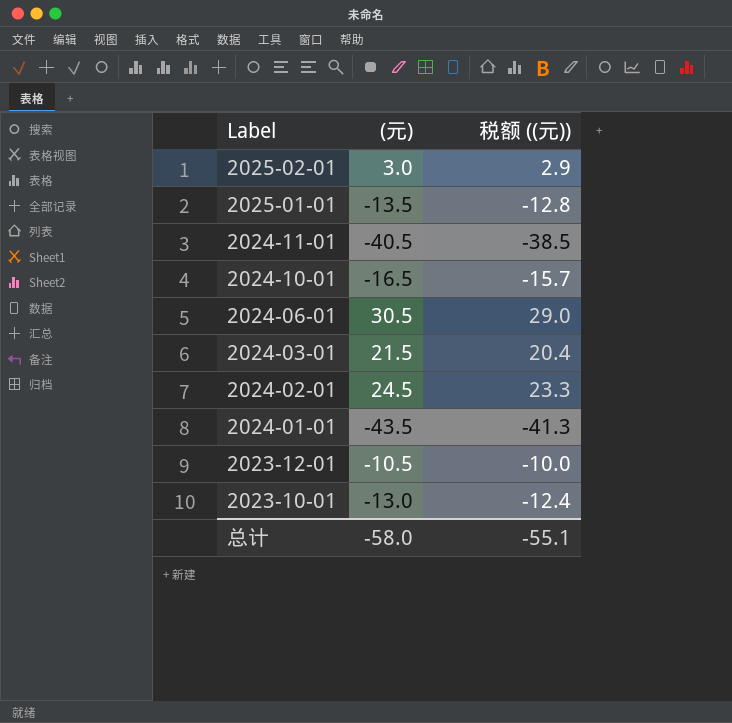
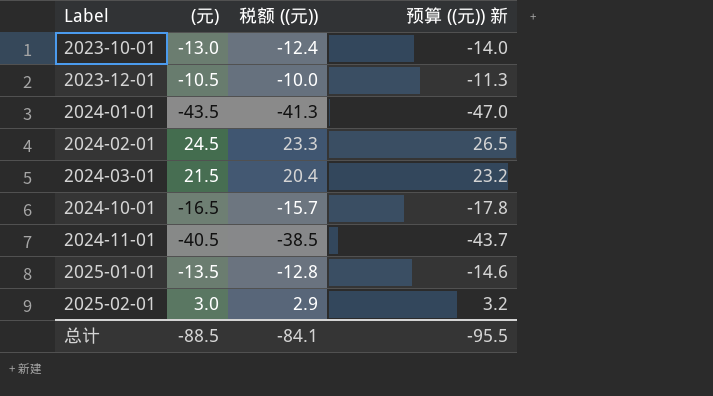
row order: Label descending -> Label ascending
column 预算 ((元)) 新 | formula: none -> [(元)] * 1.08
row 2024-06-01: 30.5 | 29.0 -> none
总计 | (元): -58.0 -> -88.5
总计 | 税额 ((元)): -55.1 -> -84.1

